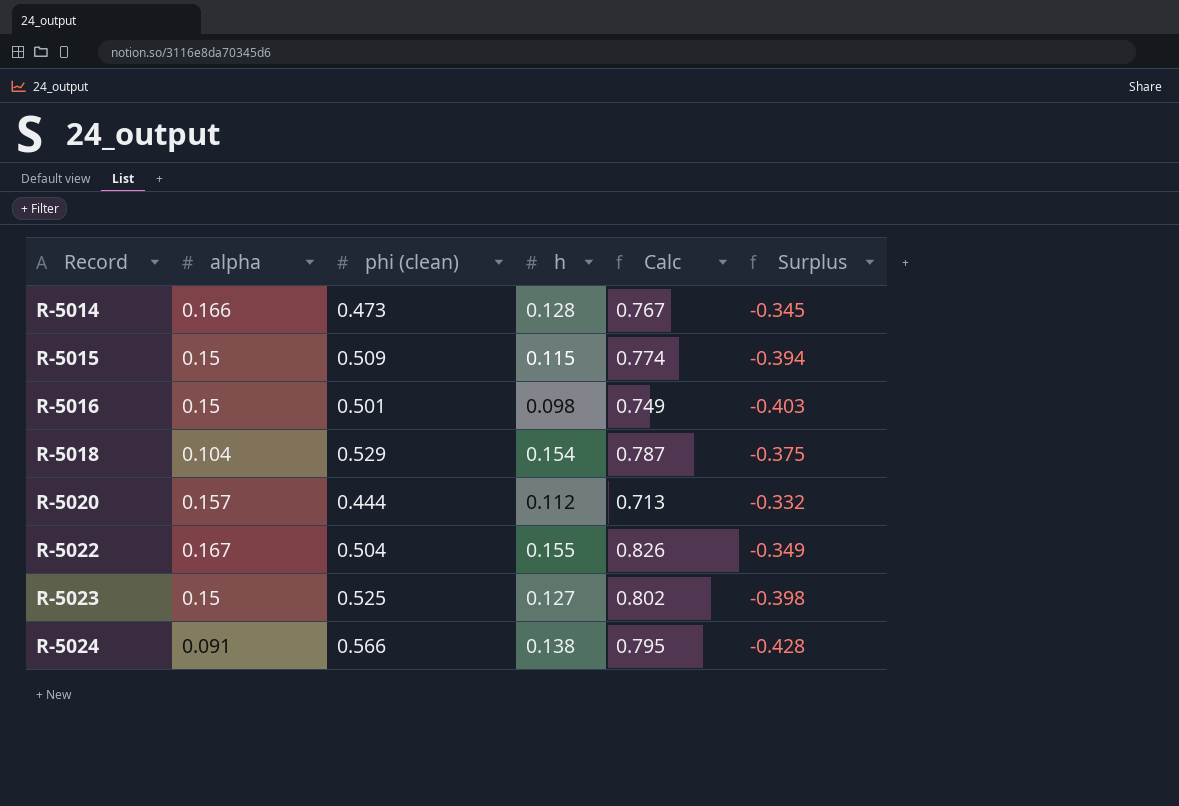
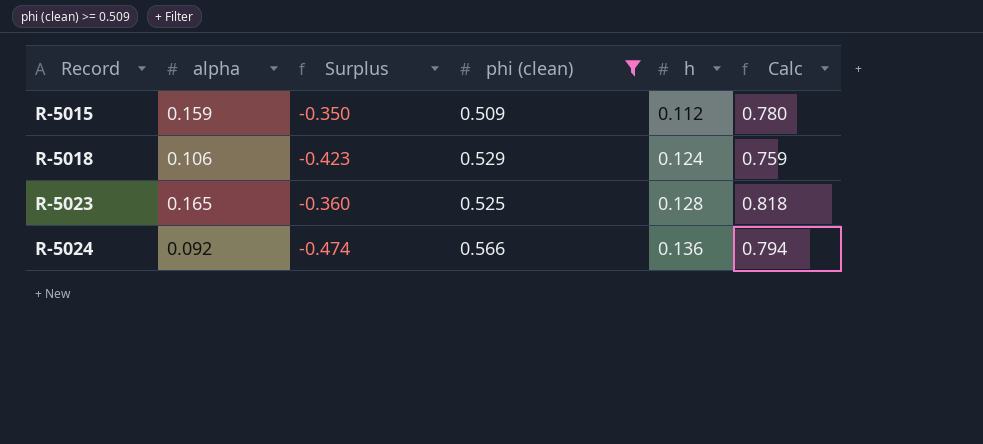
filter: none -> phi (clean) >= 0.509
column Surplus | formula: [h] - [phi (clean)] -> [alpha] - [phi (clean)]
column Surplus | position: 6 -> 3
R-5015 | alpha: 0.15 -> 0.159
R-5015 | h: 0.115 -> 0.112
R-5015 | Calc: 0.774 -> 0.780
R-5018 | alpha: 0.104 -> 0.106
R-5018 | h: 0.154 -> 0.124
R-5018 | Calc: 0.787 -> 0.759
R-5023 | alpha: 0.15 -> 0.165
R-5023 | h: 0.127 -> 0.128
R-5023 | Calc: 0.802 -> 0.818
R-5024 | alpha: 0.091 -> 0.092
R-5024 | h: 0.138 -> 0.136
R-5024 | Calc: 0.795 -> 0.794

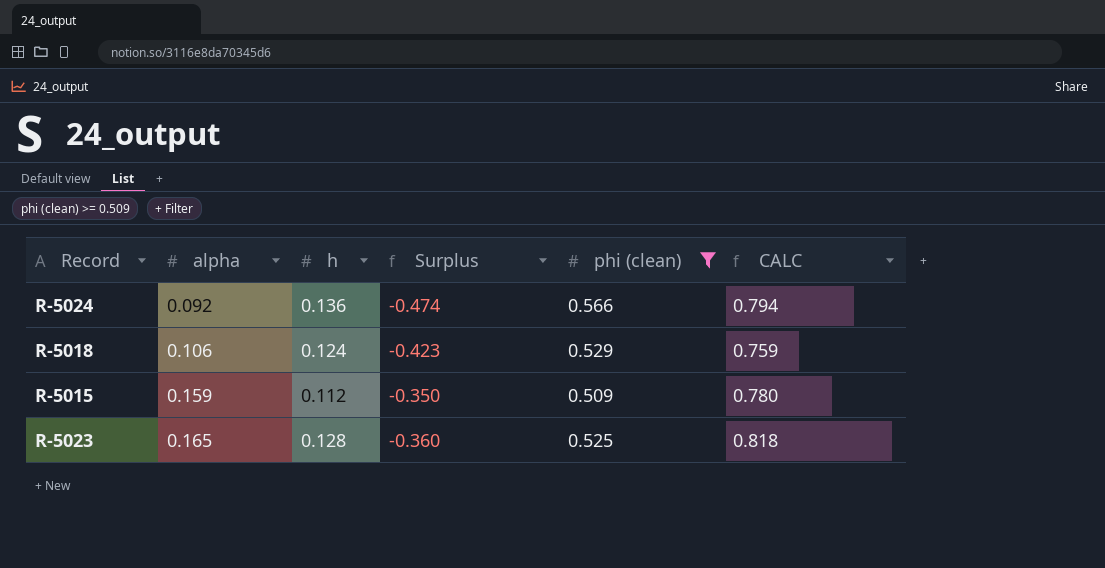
row order: Record ascending -> alpha ascending
column h | position: 5 -> 3
column name: Calc -> CALC

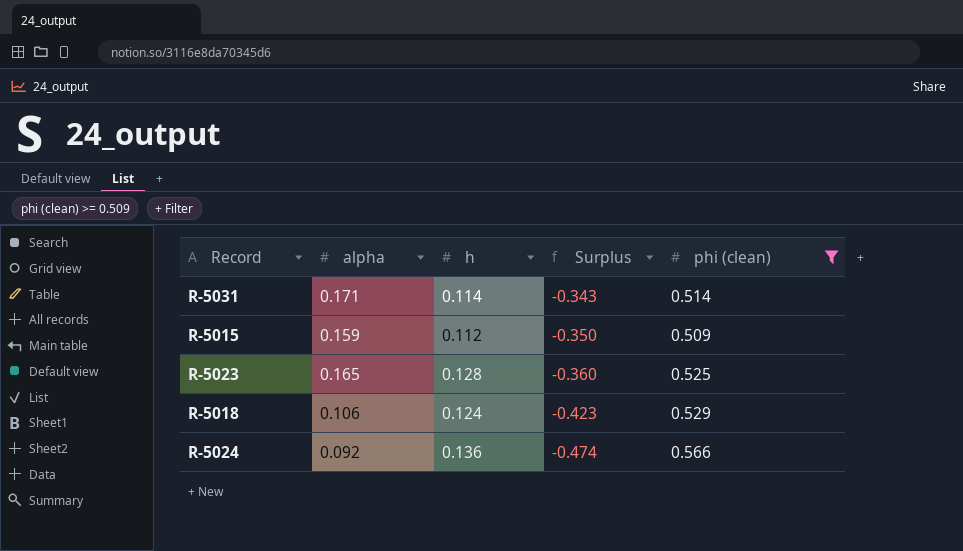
row order: alpha ascending -> Surplus descending
column CALC | formula: [alpha] + [h] + [phi (clean)] -> none
row R-5031: none -> 0.171 | 0.114 | -0.343 | 0.514

